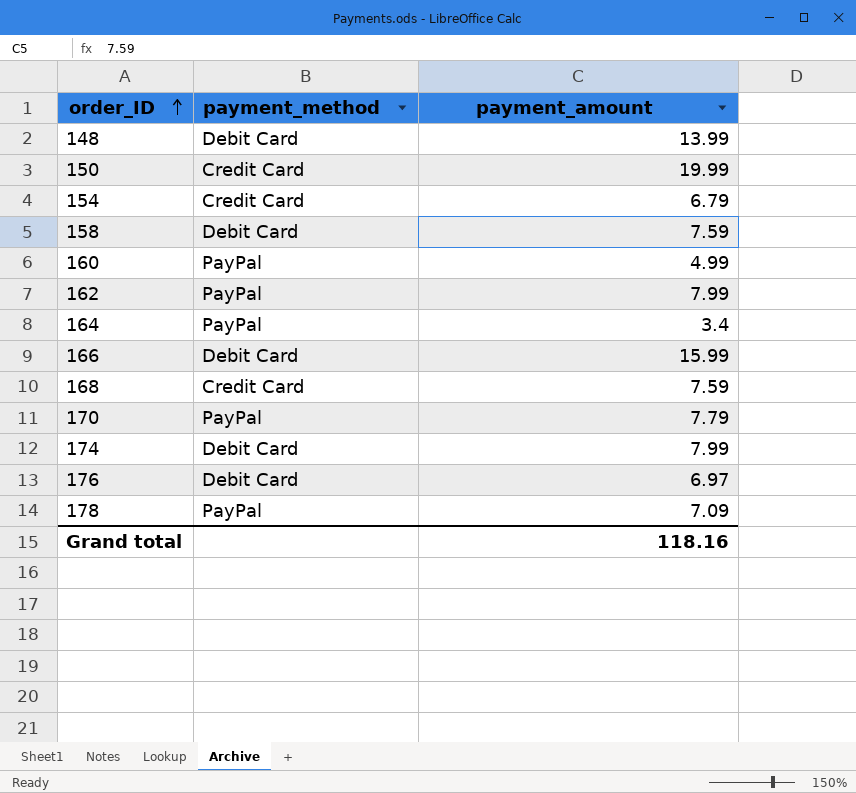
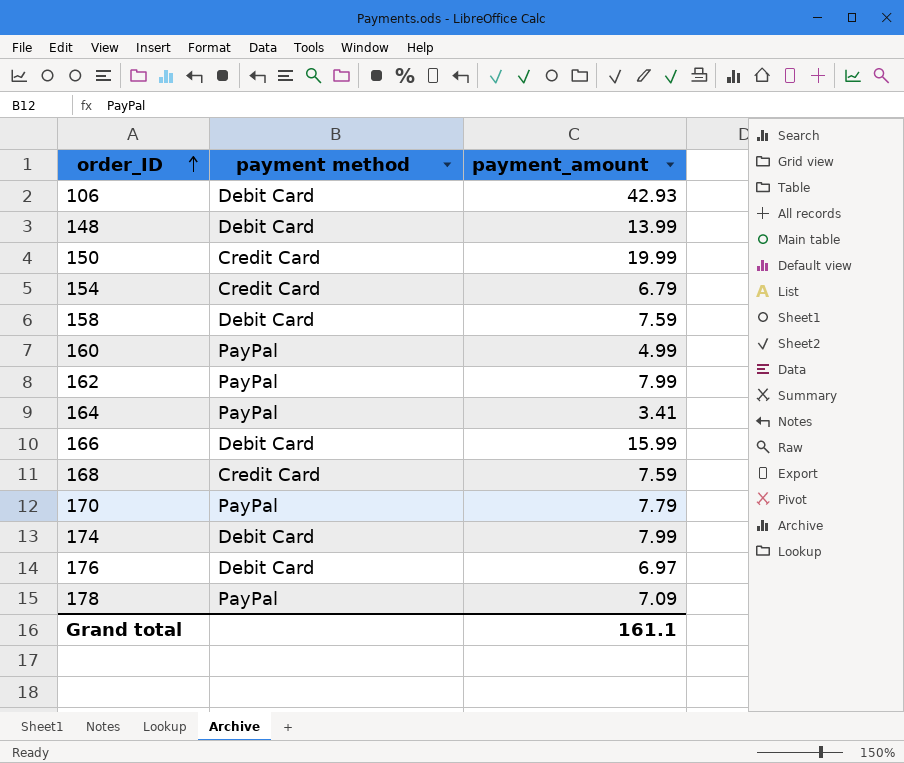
column name: payment_method -> payment method
row 106: none -> Debit Card | 42.93
164 | payment_amount: 3.4 -> 3.41
Grand total | payment_amount: 118.16 -> 161.1

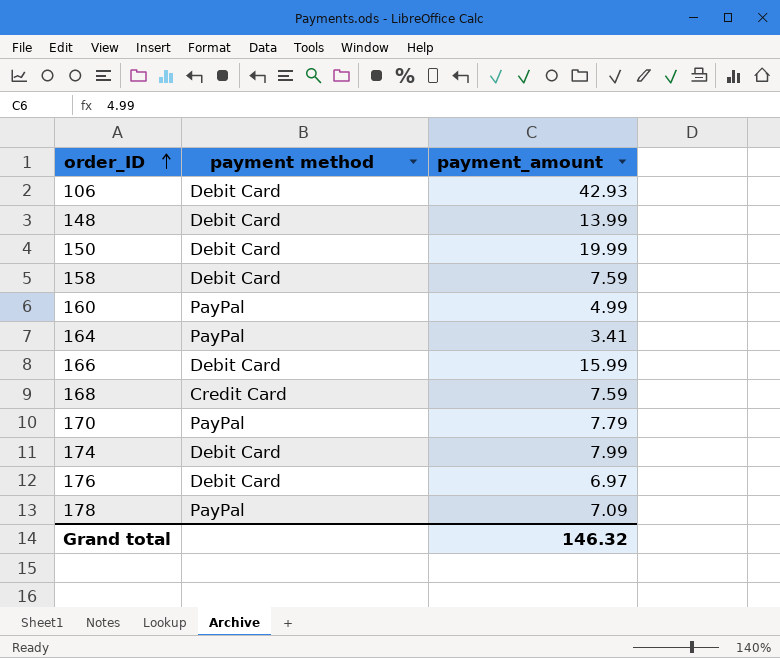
row 154: Credit Card | 6.79 -> none
row 162: PayPal | 7.99 -> none
150 | payment method: Credit Card -> Debit Card
Grand total | payment_amount: 161.1 -> 146.32

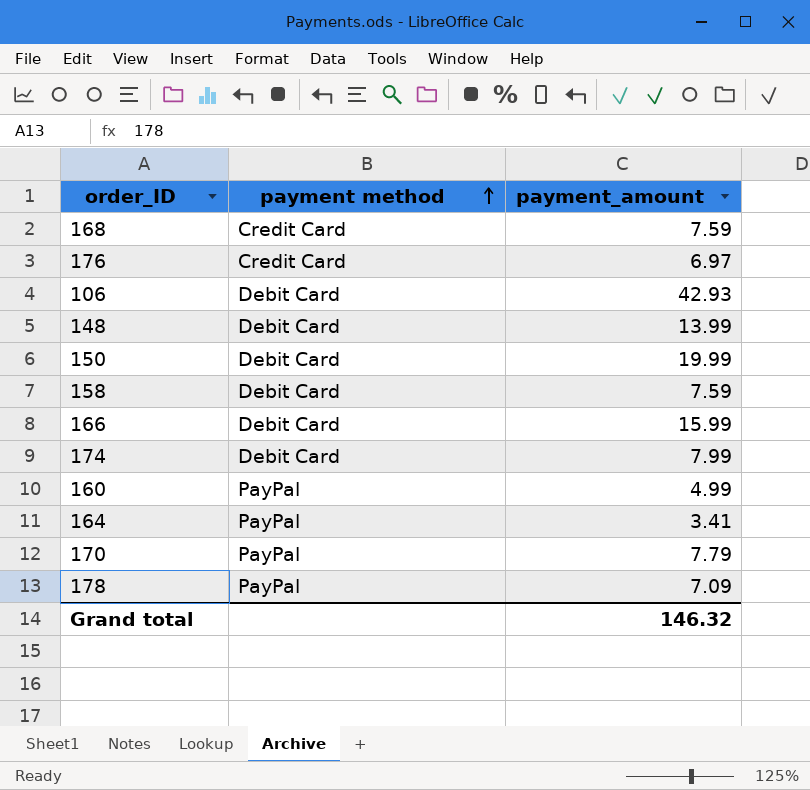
row order: order_ID ascending -> payment method ascending
176 | payment method: Debit Card -> Credit Card

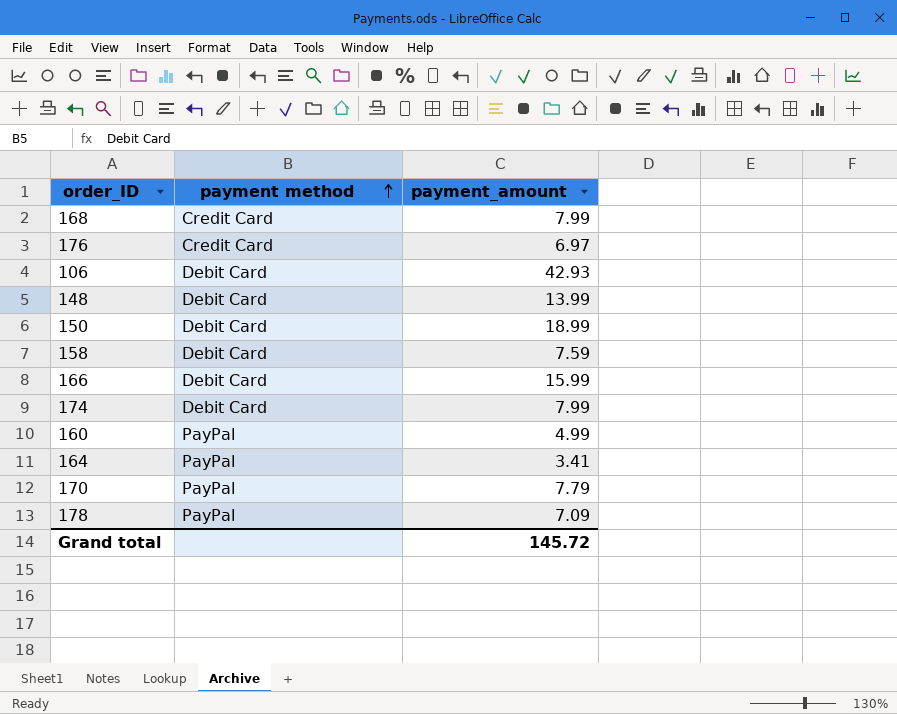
168 | payment_amount: 7.59 -> 7.99
150 | payment_amount: 19.99 -> 18.99
Grand total | payment_amount: 146.32 -> 145.72

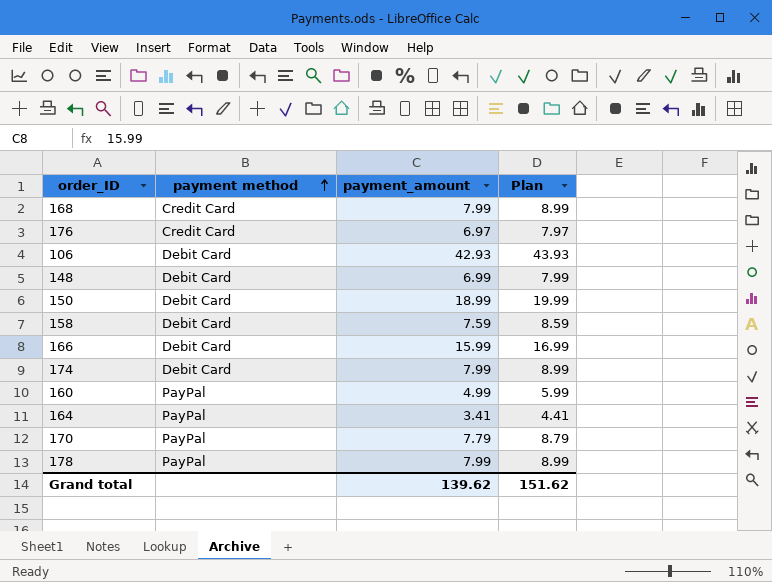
column Plan | formula: none -> [payment_amount] + 1
148 | payment_amount: 13.99 -> 6.99
178 | payment_amount: 7.09 -> 7.99
Grand total | payment_amount: 145.72 -> 139.62

